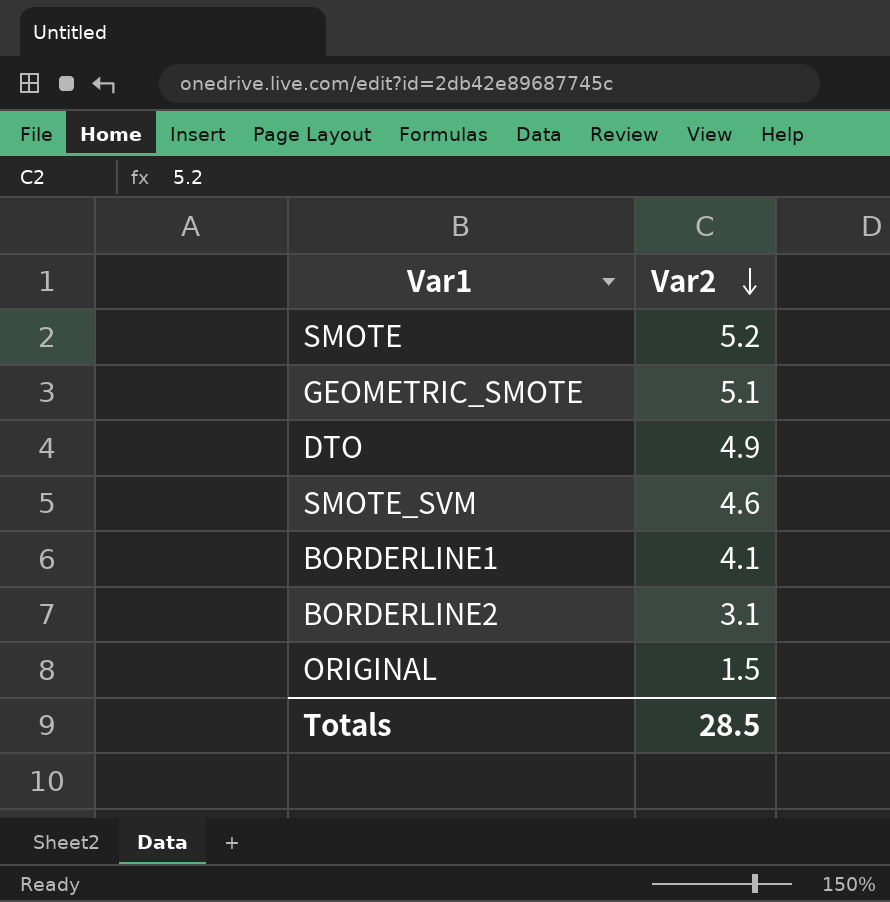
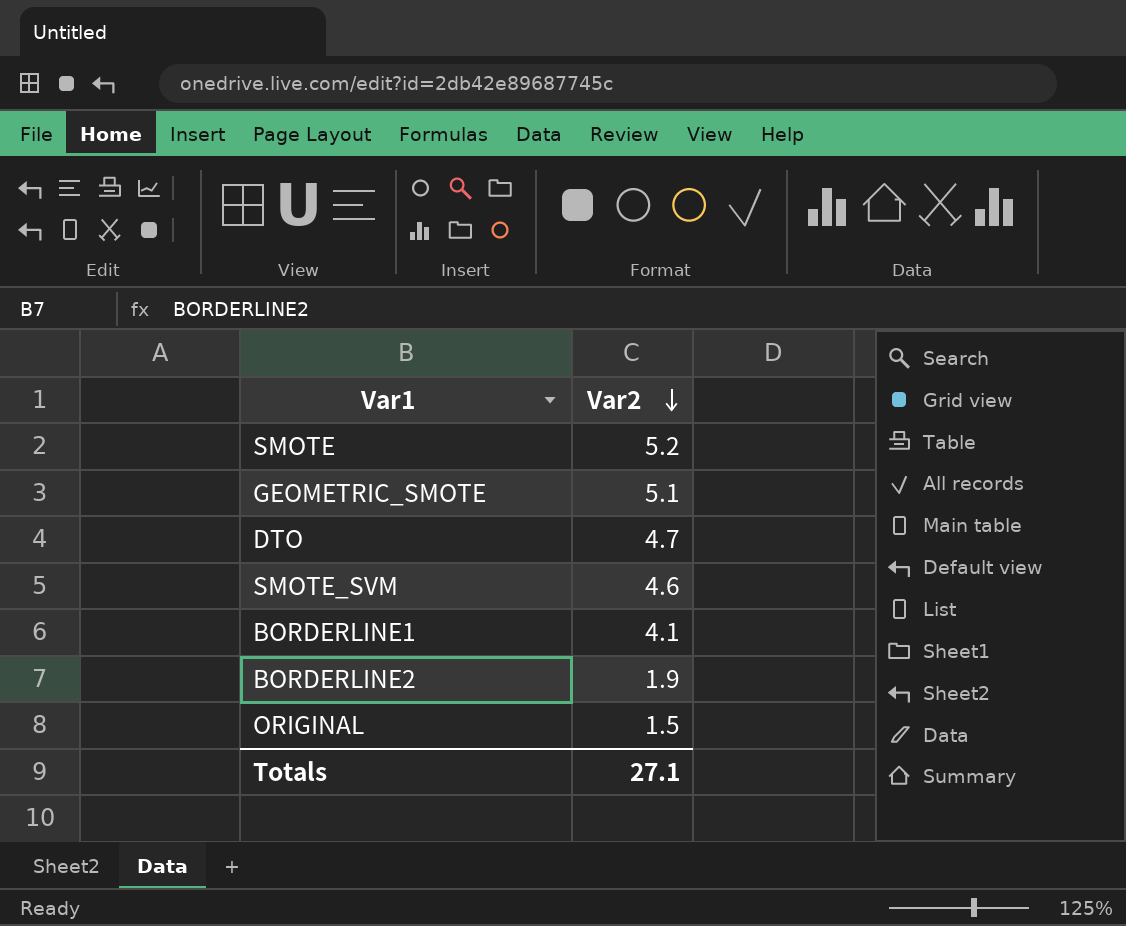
DTO | Var2: 4.9 -> 4.7
BORDERLINE2 | Var2: 3.1 -> 1.9
Totals | Var2: 28.5 -> 27.1

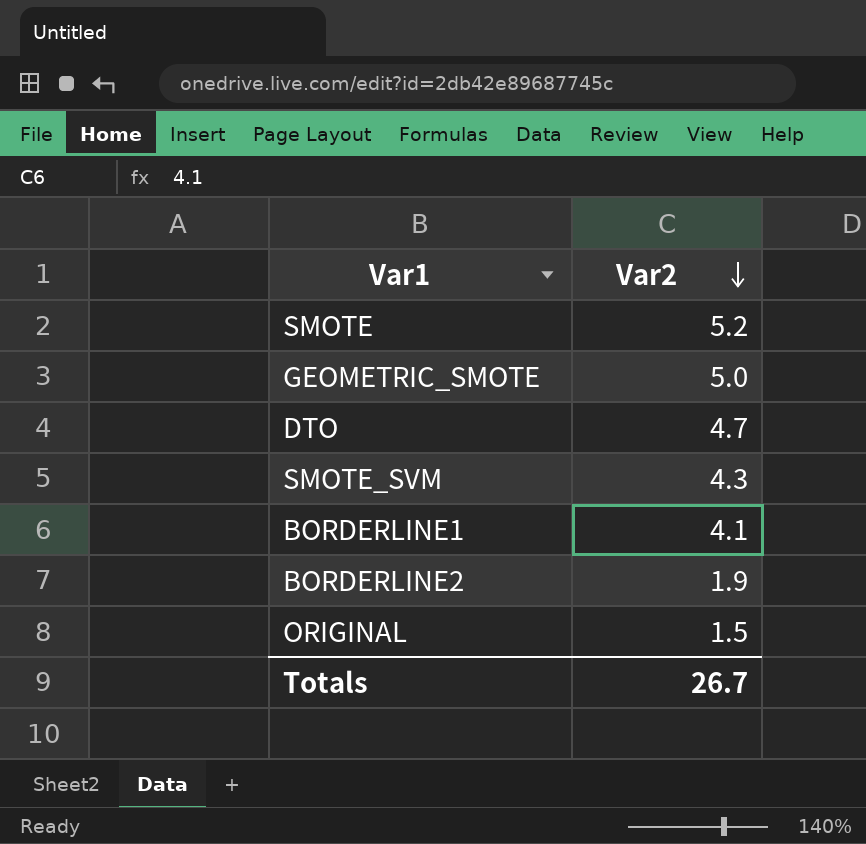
GEOMETRIC_SMOTE | Var2: 5.1 -> 5.0
SMOTE_SVM | Var2: 4.6 -> 4.3
Totals | Var2: 27.1 -> 26.7

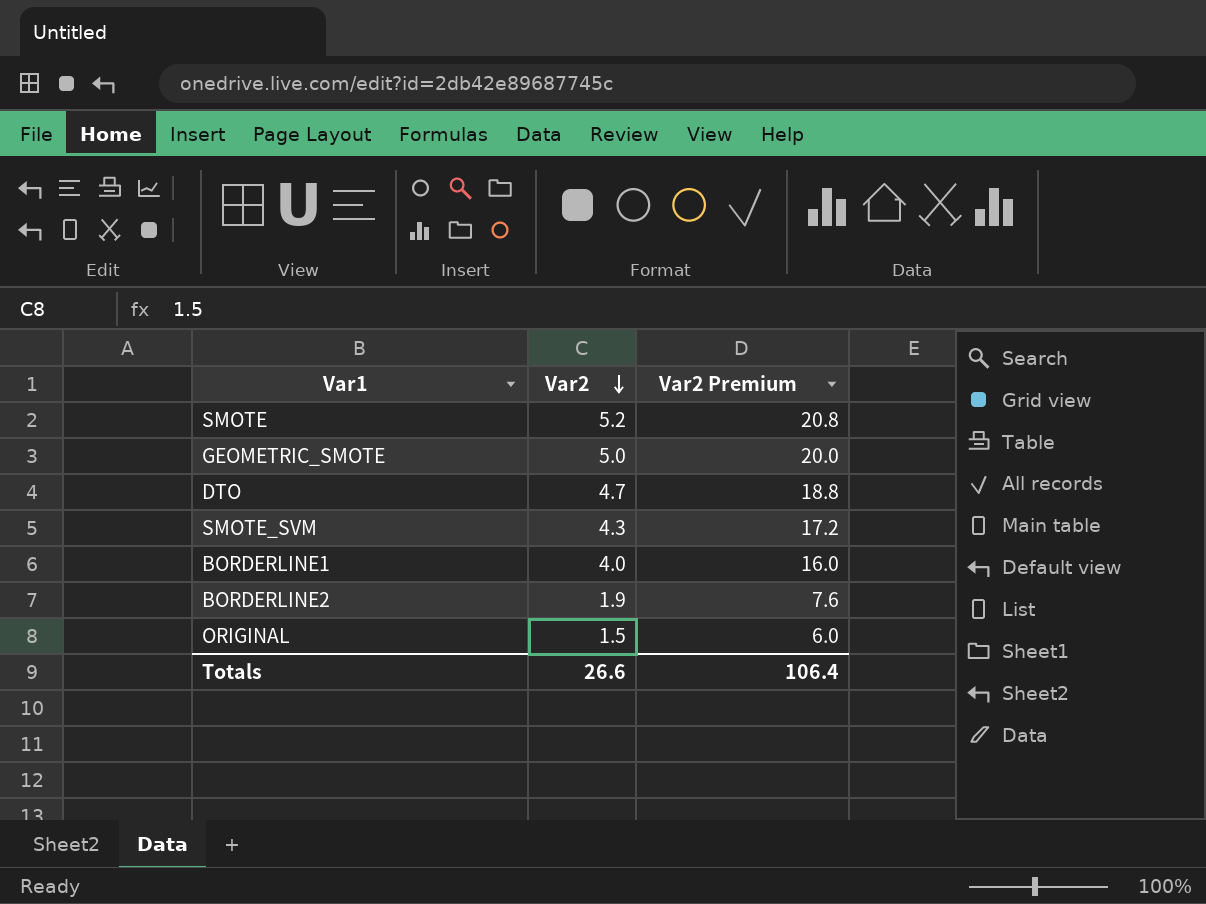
column Var2 Premium | formula: none -> [Var2] * 4
BORDERLINE1 | Var2: 4.1 -> 4.0
Totals | Var2: 26.7 -> 26.6

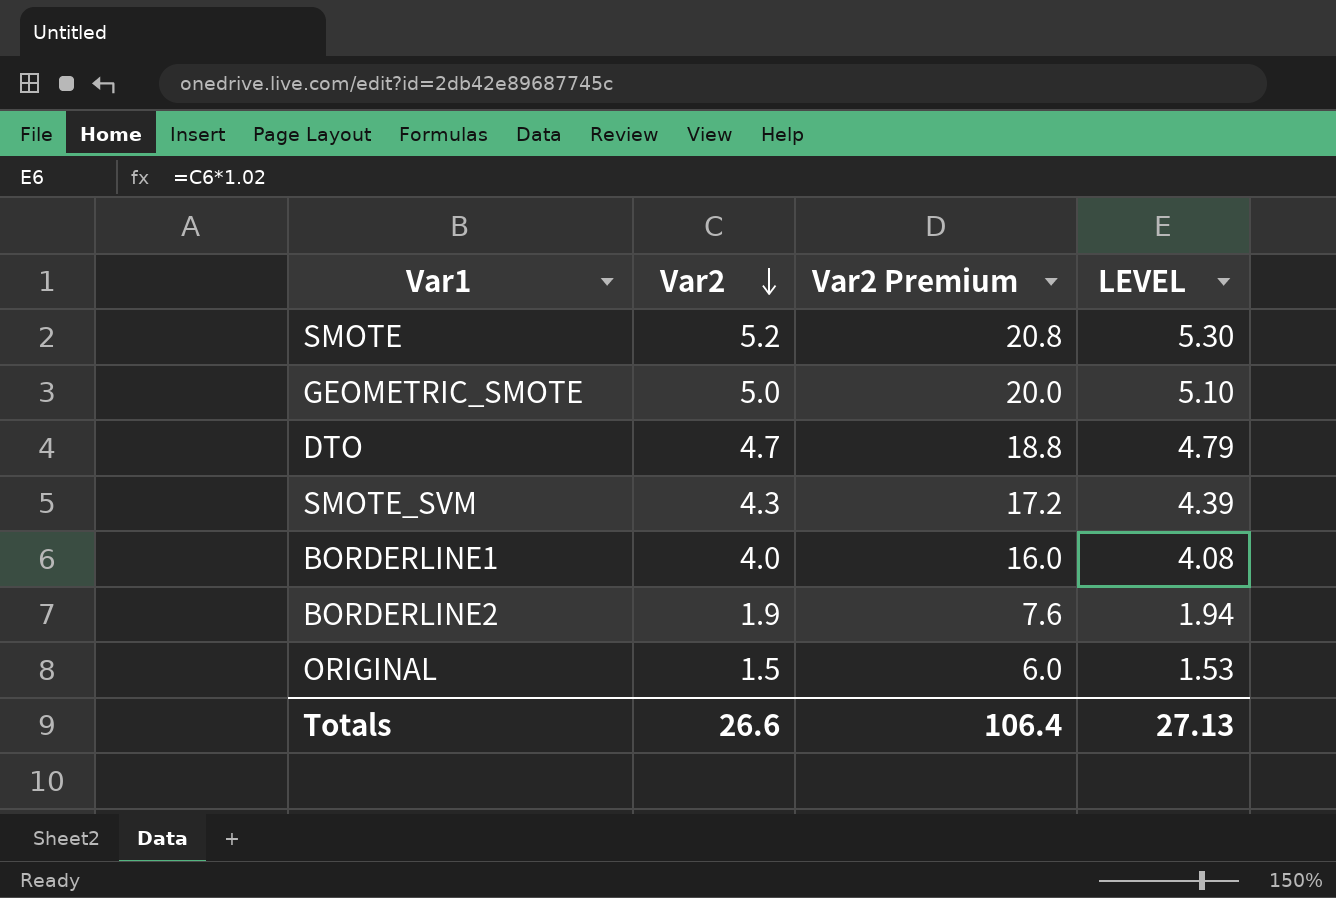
column LEVEL | formula: none -> [Var2] * 1.02

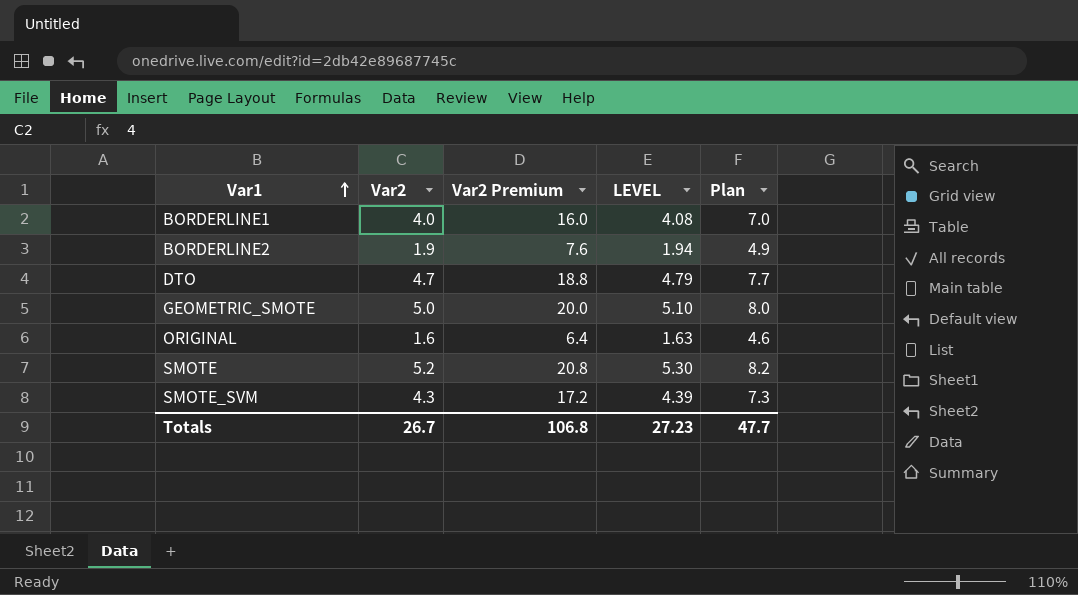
row order: Var2 descending -> Var1 ascending
column Plan | formula: none -> [Var2] + 3
ORIGINAL | Var2: 1.5 -> 1.6
ORIGINAL | Var2 Premium: 6.0 -> 6.4
ORIGINAL | LEVEL: 1.53 -> 1.63
Totals | Var2: 26.6 -> 26.7
Totals | Var2 Premium: 106.4 -> 106.8
Totals | LEVEL: 27.13 -> 27.23

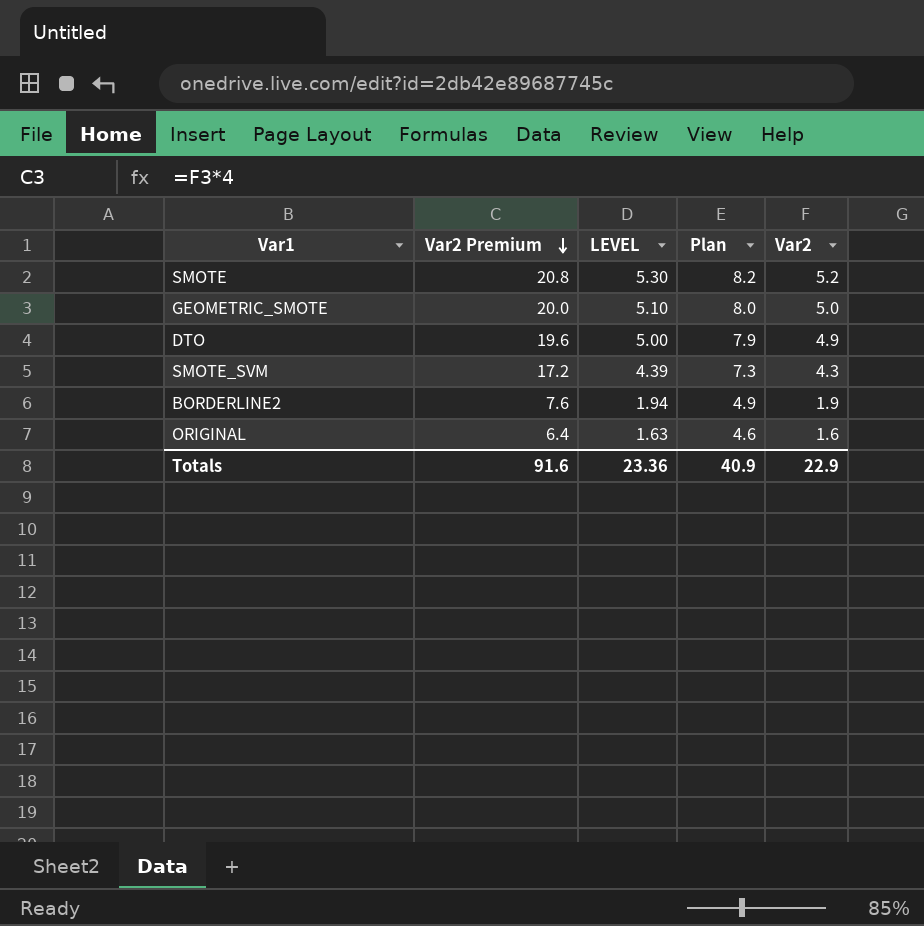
row order: Var1 ascending -> Var2 Premium descending
column Var2 | position: 2 -> 5
row BORDERLINE1: 4.0 | 16.0 | 4.08 | 7.0 -> none
DTO | Var2 Premium: 18.8 -> 19.6
DTO | LEVEL: 4.79 -> 5.00
DTO | Plan: 7.7 -> 7.9
DTO | Var2: 4.7 -> 4.9
Totals | Var2 Premium: 106.8 -> 91.6
Totals | LEVEL: 27.23 -> 23.36
Totals | Plan: 47.7 -> 40.9
Totals | Var2: 26.7 -> 22.9

